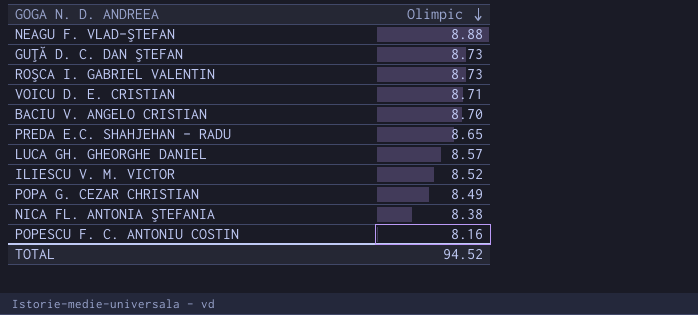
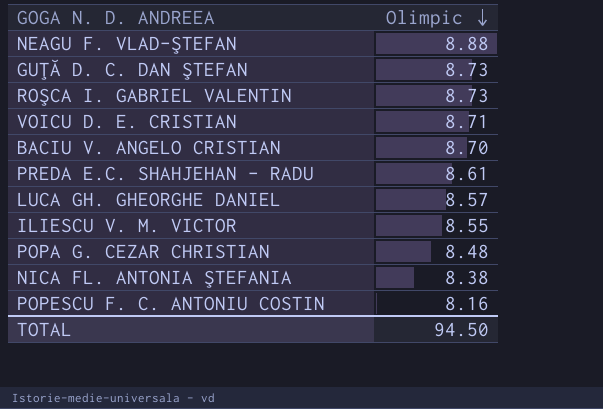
PREDA E.C. SHAHJEHAN - RADU | Olimpic: 8.65 -> 8.61
ILIESCU V. M. VICTOR | Olimpic: 8.52 -> 8.55
POPA G. CEZAR CHRISTIAN | Olimpic: 8.49 -> 8.48
TOTAL | Olimpic: 94.52 -> 94.50

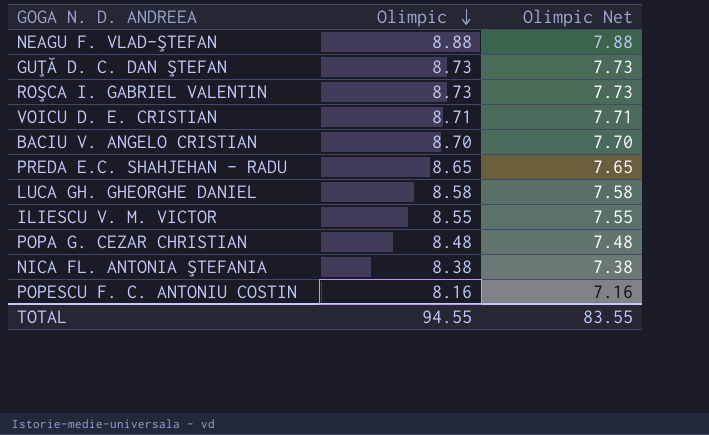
column Olimpic Net | formula: none -> [Olimpic] - 1
PREDA E.C. SHAHJEHAN - RADU | Olimpic: 8.61 -> 8.65
LUCA GH. GHEORGHE DANIEL | Olimpic: 8.57 -> 8.58
TOTAL | Olimpic: 94.50 -> 94.55

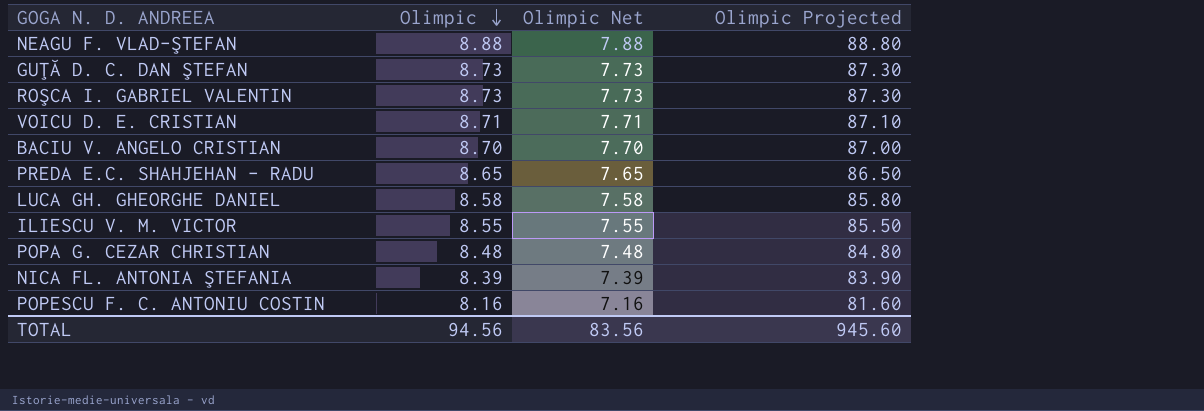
column Olimpic Projected | formula: none -> [Olimpic] * 10
NICA FL. ANTONIA ŞTEFANIA | Olimpic: 8.38 -> 8.39
NICA FL. ANTONIA ŞTEFANIA | Olimpic Net: 7.38 -> 7.39
TOTAL | Olimpic: 94.55 -> 94.56
TOTAL | Olimpic Net: 83.55 -> 83.56

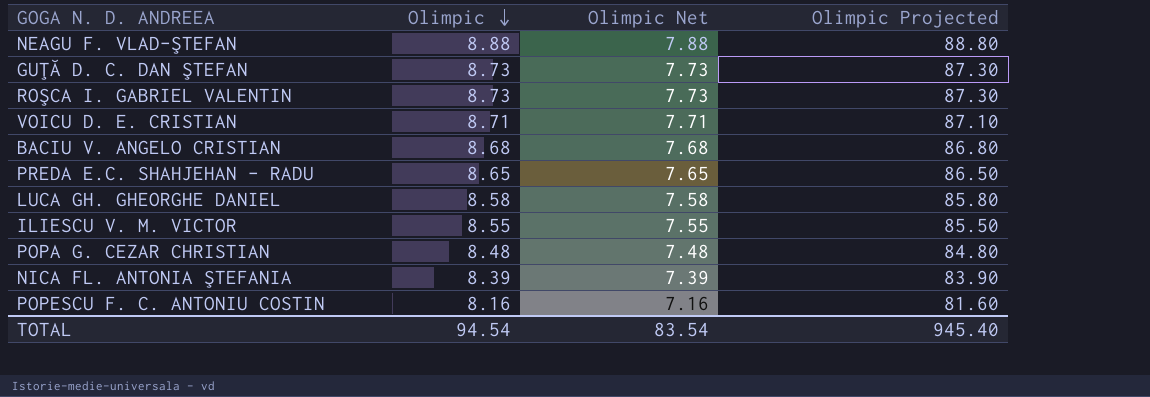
BACIU V. ANGELO CRISTIAN | Olimpic: 8.70 -> 8.68
BACIU V. ANGELO CRISTIAN | Olimpic Net: 7.70 -> 7.68
BACIU V. ANGELO CRISTIAN | Olimpic Projected: 87.00 -> 86.80
TOTAL | Olimpic: 94.56 -> 94.54
TOTAL | Olimpic Net: 83.56 -> 83.54
TOTAL | Olimpic Projected: 945.60 -> 945.40

